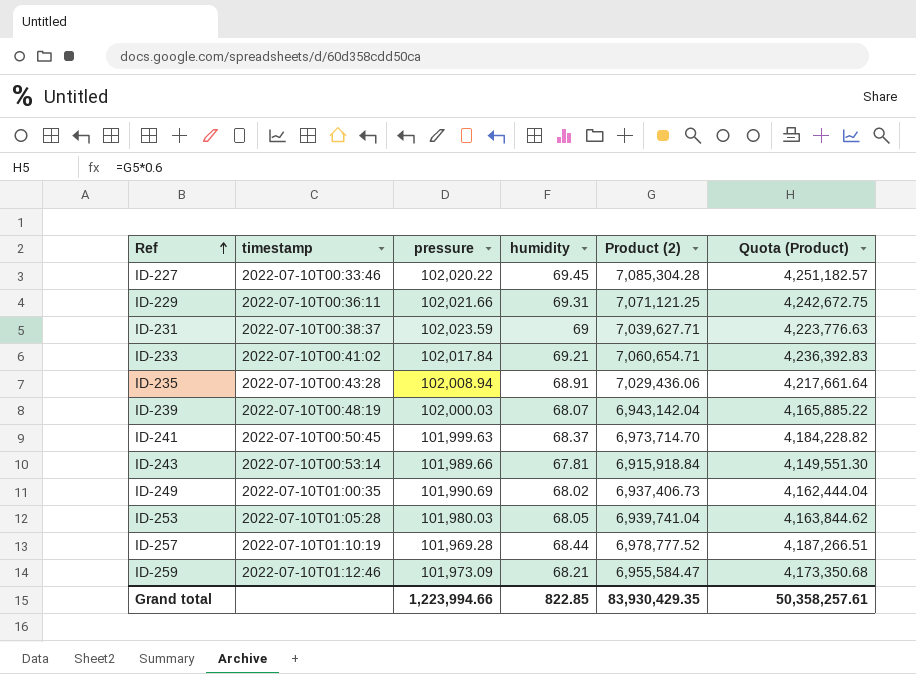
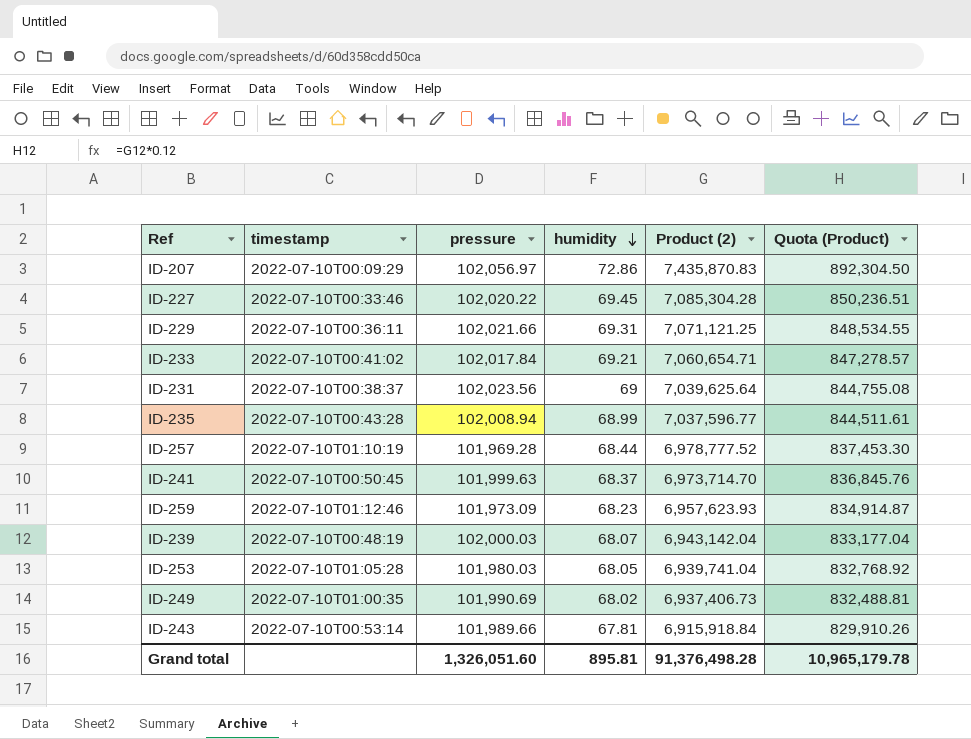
row order: Ref ascending -> humidity descending
column Quota (Product) | formula: [Product (2)] * 0.6 -> [Product (2)] * 0.12
row ID-207: none -> 2022-07-10T00:09:29 | 102,056.97 | 72.86 | 7,435,870.83 | 892,304.50
ID-231 | pressure: 102,023.59 -> 102,023.56
ID-231 | Product (2): 7,039,627.71 -> 7,039,625.64
ID-235 | humidity: 68.91 -> 68.99
ID-235 | Product (2): 7,029,436.06 -> 7,037,596.77
ID-259 | humidity: 68.21 -> 68.23
ID-259 | Product (2): 6,955,584.47 -> 6,957,623.93
Grand total | pressure: 1,223,994.66 -> 1,326,051.60
Grand total | humidity: 822.85 -> 895.81
Grand total | Product (2): 83,930,429.35 -> 91,376,498.28
Grand total | Quota (Product): 50,358,257.61 -> 10,965,179.78

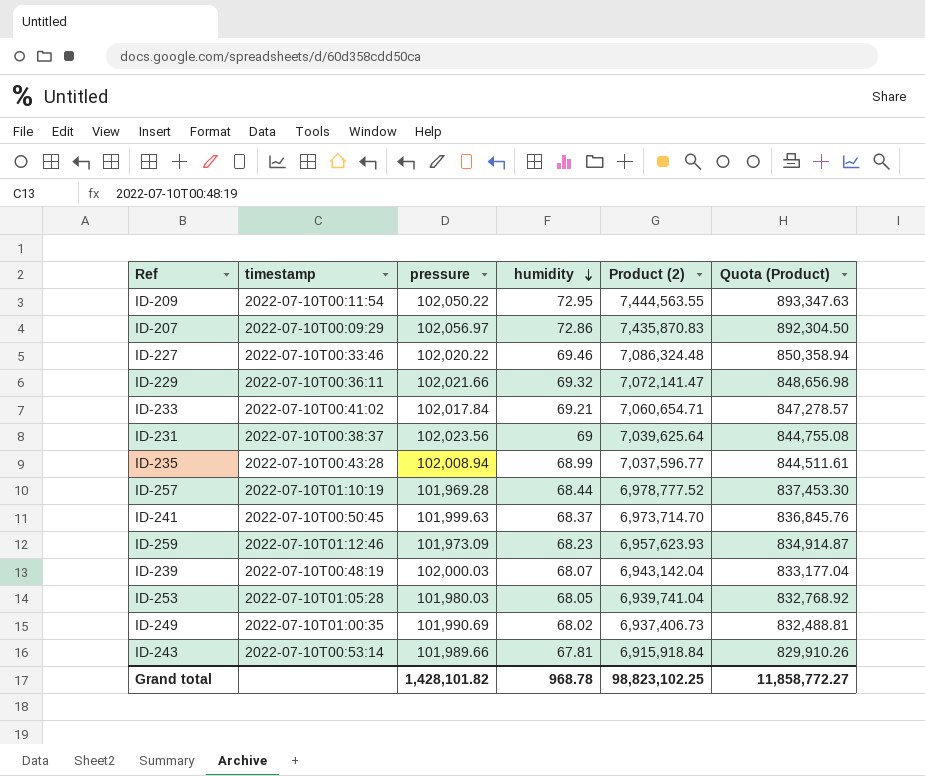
row ID-209: none -> 2022-07-10T00:11:54 | 102,050.22 | 72.95 | 7,444,563.55 | 893,347.63
ID-227 | humidity: 69.45 -> 69.46
ID-227 | Product (2): 7,085,304.28 -> 7,086,324.48
ID-227 | Quota (Product): 850,236.51 -> 850,358.94
ID-229 | humidity: 69.31 -> 69.32
ID-229 | Product (2): 7,071,121.25 -> 7,072,141.47
ID-229 | Quota (Product): 848,534.55 -> 848,656.98
Grand total | pressure: 1,326,051.60 -> 1,428,101.82
Grand total | humidity: 895.81 -> 968.78
Grand total | Product (2): 91,376,498.28 -> 98,823,102.25
Grand total | Quota (Product): 10,965,179.78 -> 11,858,772.27

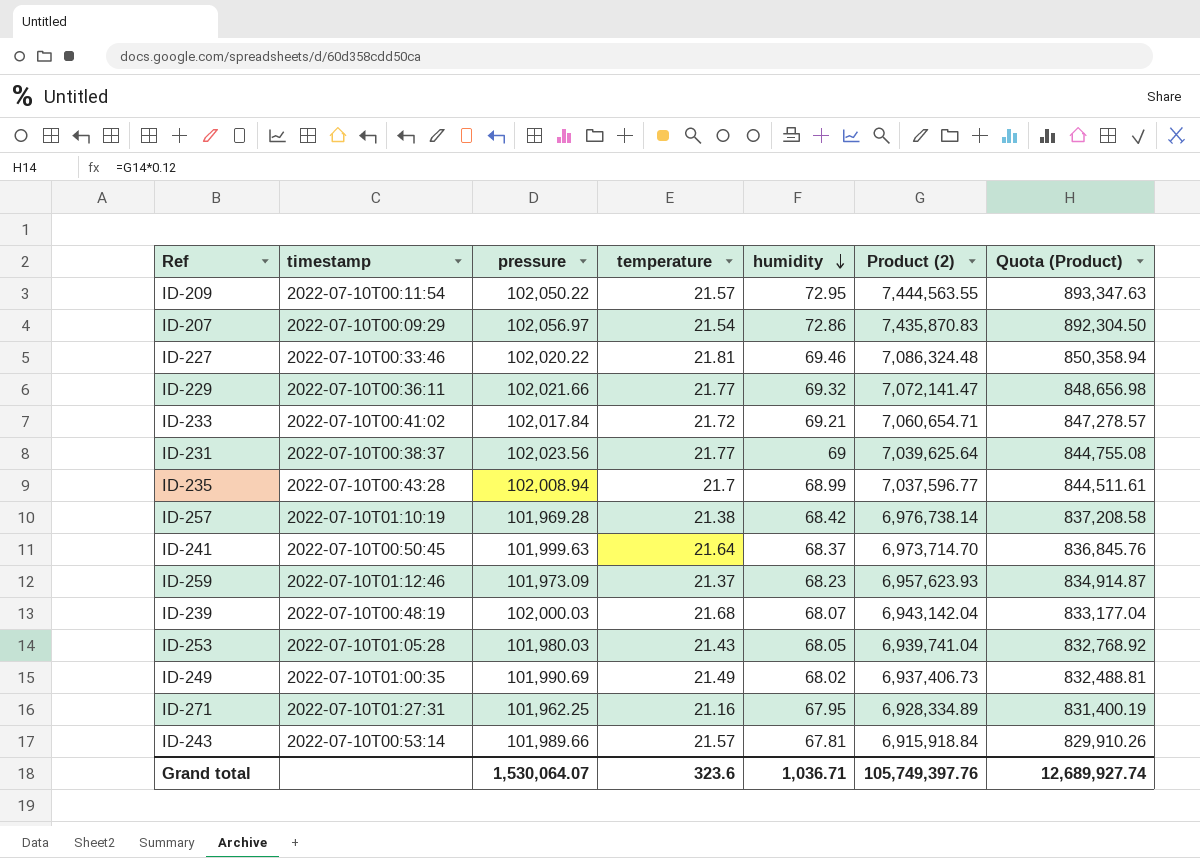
column temperature | position: none -> 4
ID-257 | humidity: 68.44 -> 68.42
ID-257 | Product (2): 6,978,777.52 -> 6,976,738.14
ID-257 | Quota (Product): 837,453.30 -> 837,208.58
row ID-271: none -> 2022-07-10T01:27:31 | 101,962.25 | 21.16 | 67.95 | 6,928,334.89 | 831,400.19
Grand total | pressure: 1,428,101.82 -> 1,530,064.07
Grand total | humidity: 968.78 -> 1,036.71
Grand total | Product (2): 98,823,102.25 -> 105,749,397.76
Grand total | Quota (Product): 11,858,772.27 -> 12,689,927.74

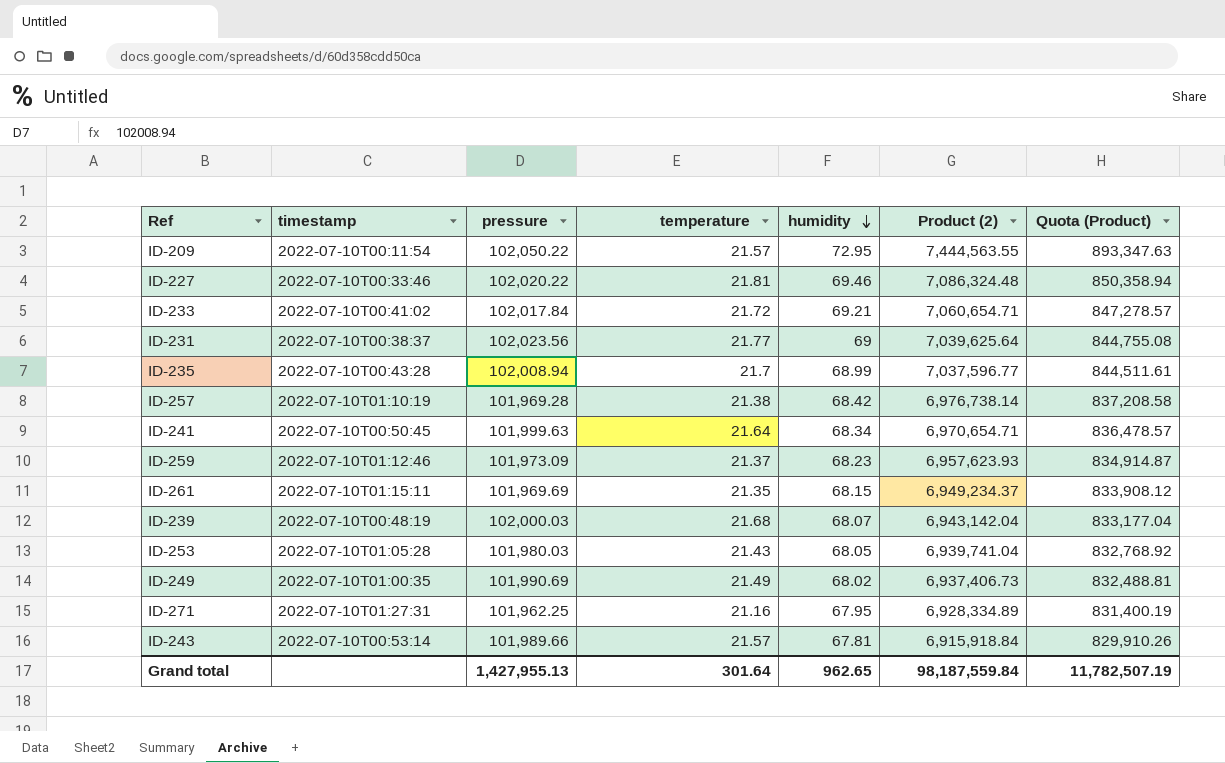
row ID-207: 2022-07-10T00:09:29 | 102,056.97 | 21.54 | 72.86 | 7,435,870.83 | 892,304.50 -> none
row ID-229: 2022-07-10T00:36:11 | 102,021.66 | 21.77 | 69.32 | 7,072,141.47 | 848,656.98 -> none
ID-241 | humidity: 68.37 -> 68.34
ID-241 | Product (2): 6,973,714.70 -> 6,970,654.71
ID-241 | Quota (Product): 836,845.76 -> 836,478.57
row ID-261: none -> 2022-07-10T01:15:11 | 101,969.69 | 21.35 | 68.15 | 6,949,234.37 | 833,908.12
Grand total | pressure: 1,530,064.07 -> 1,427,955.13
Grand total | temperature: 323.6 -> 301.64
Grand total | humidity: 1,036.71 -> 962.65
Grand total | Product (2): 105,749,397.76 -> 98,187,559.84
Grand total | Quota (Product): 12,689,927.74 -> 11,782,507.19

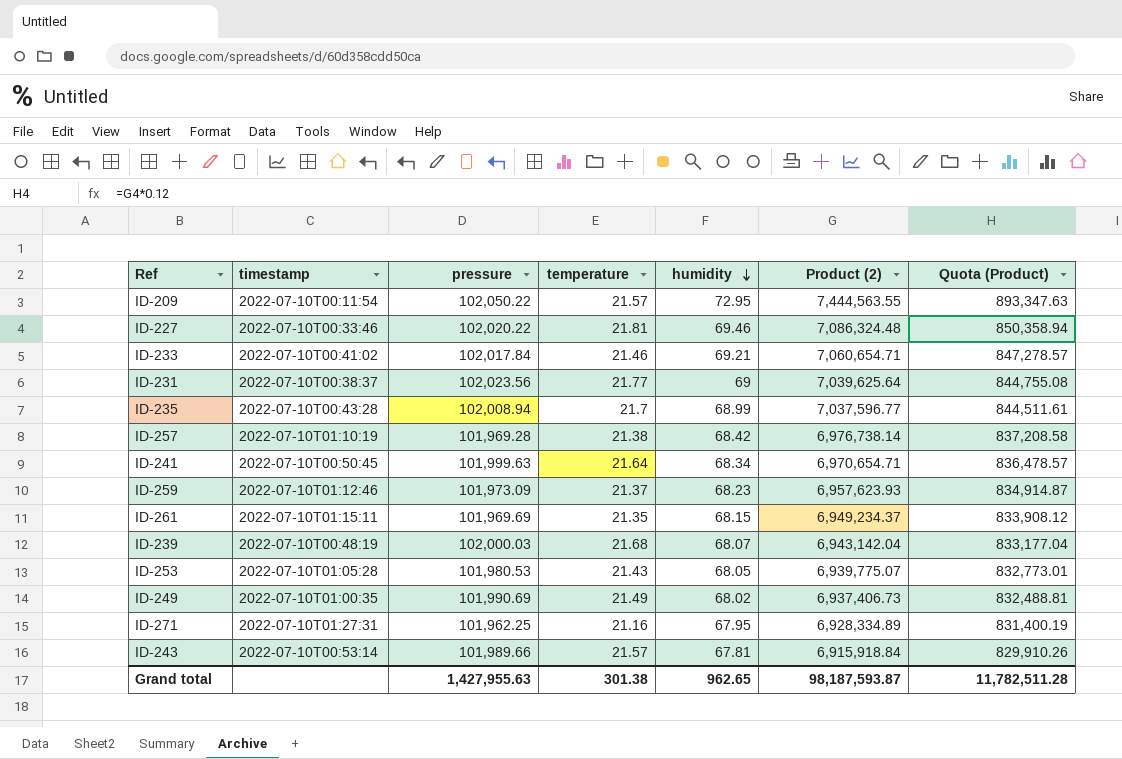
ID-233 | temperature: 21.72 -> 21.46
ID-253 | pressure: 101,980.03 -> 101,980.53
ID-253 | Product (2): 6,939,741.04 -> 6,939,775.07
ID-253 | Quota (Product): 832,768.92 -> 832,773.01
Grand total | pressure: 1,427,955.13 -> 1,427,955.63
Grand total | temperature: 301.64 -> 301.38
Grand total | Product (2): 98,187,559.84 -> 98,187,593.87
Grand total | Quota (Product): 11,782,507.19 -> 11,782,511.28

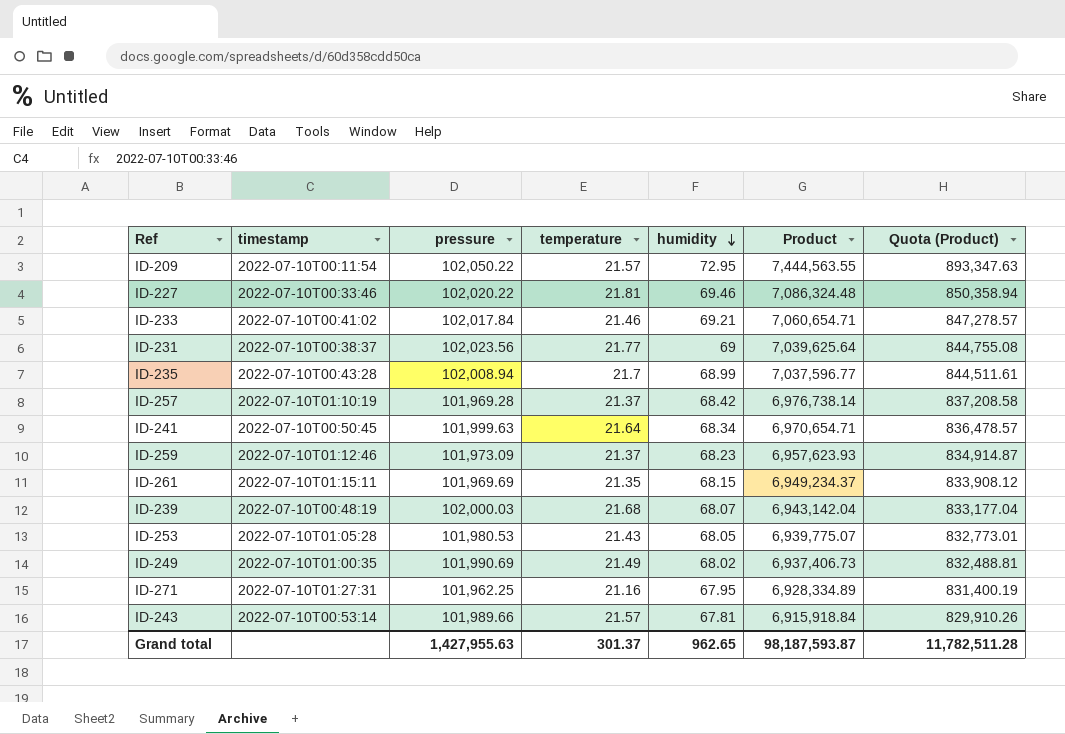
column name: Product (2) -> Product
ID-257 | temperature: 21.38 -> 21.37
Grand total | temperature: 301.38 -> 301.37

